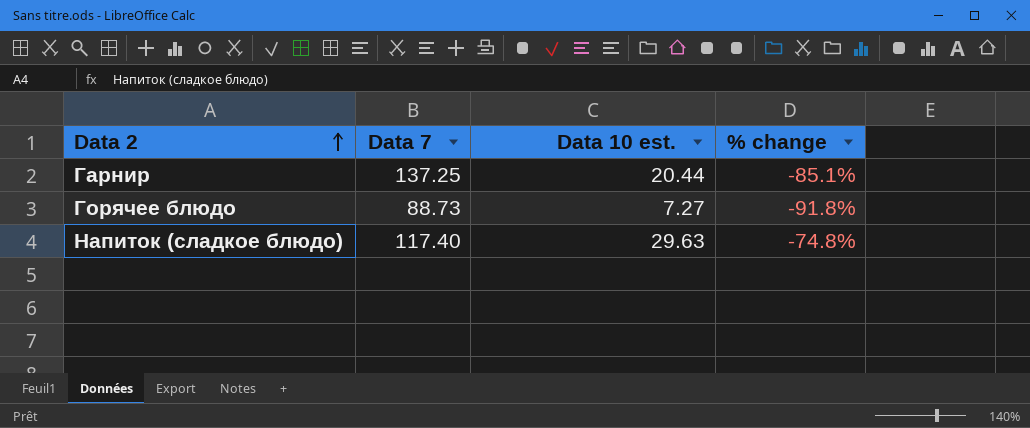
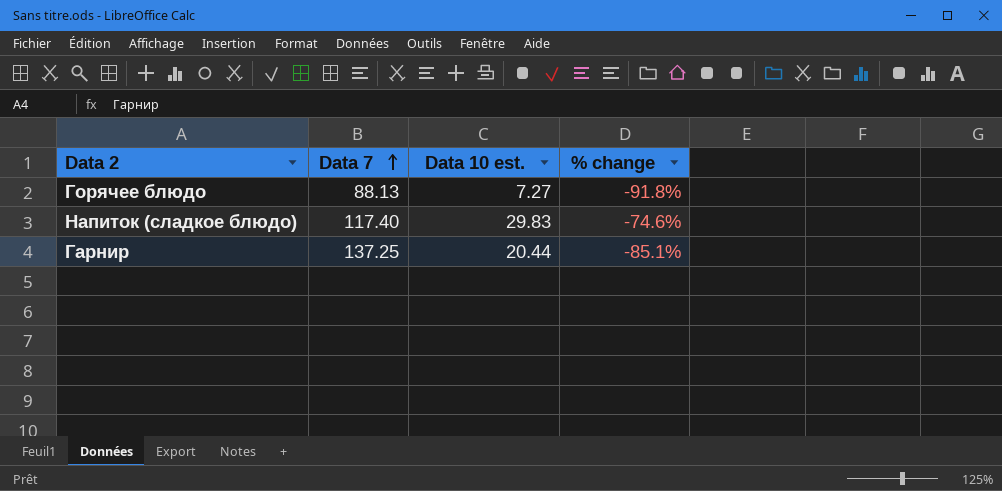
row order: Data 2 ascending -> Data 7 ascending
Горячее блюдо | Data 7: 88.73 -> 88.13
Напиток (сладкое блюдо) | Data 10 est.: 29.63 -> 29.83
Напиток (сладкое блюдо) | % change: -74.8% -> -74.6%

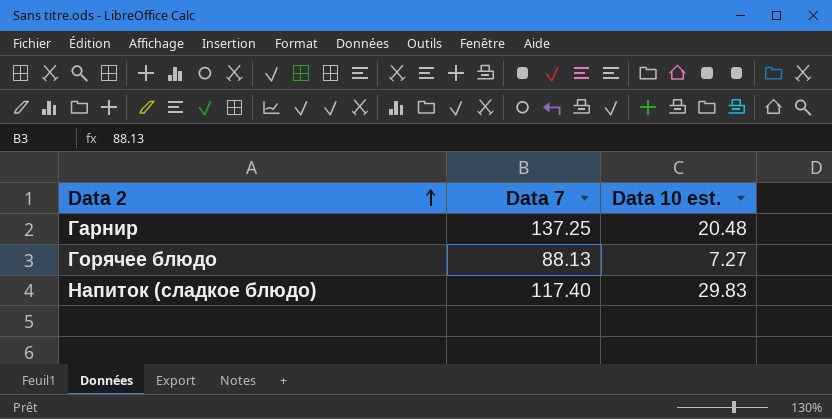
row order: Data 7 ascending -> Data 2 ascending
column % change | formula: ([Data 10 est.] - [Data 7]) / [Data 7] -> none
Гарнир | Data 10 est.: 20.44 -> 20.48

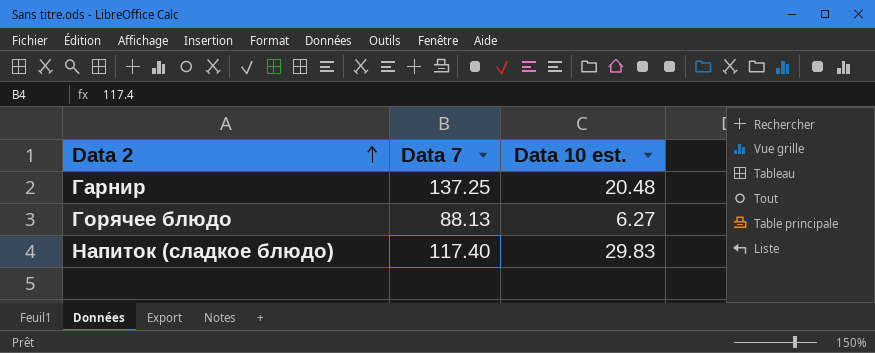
Горячее блюдо | Data 10 est.: 7.27 -> 6.27

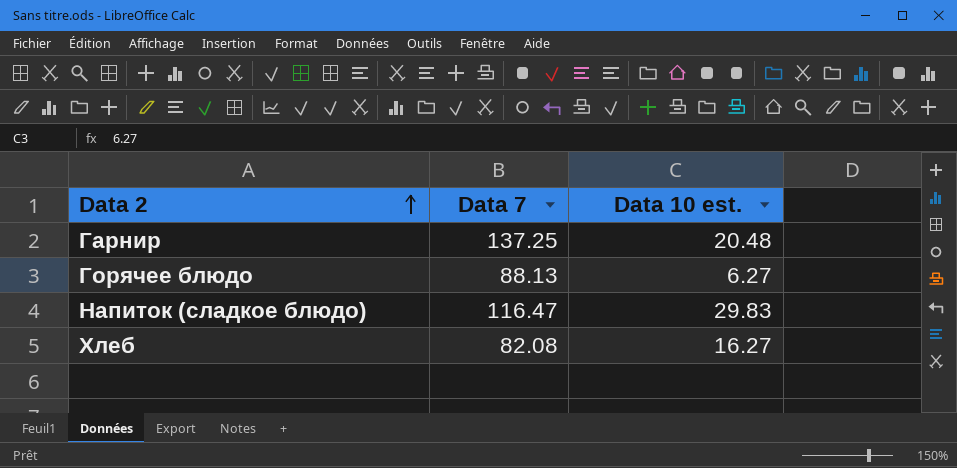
Напиток (сладкое блюдо) | Data 7: 117.40 -> 116.47
row Хлеб: none -> 82.08 | 16.27

